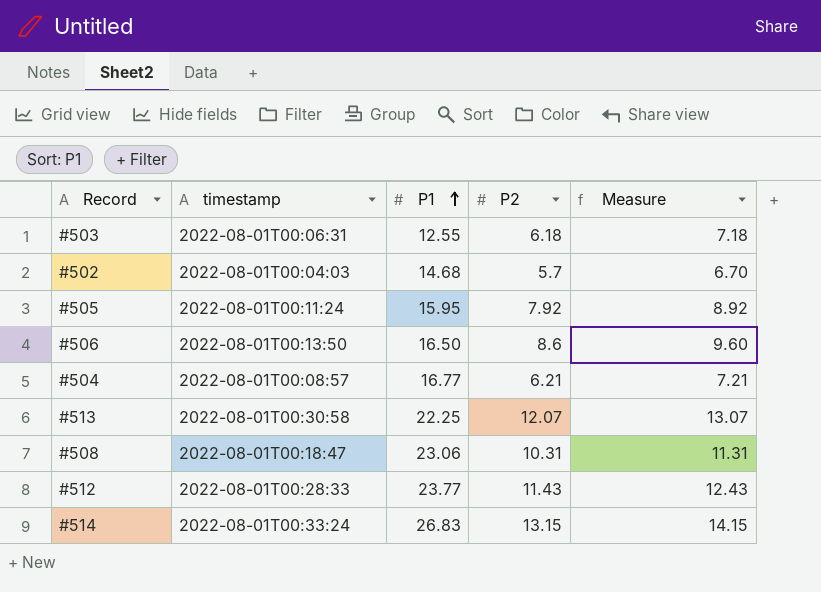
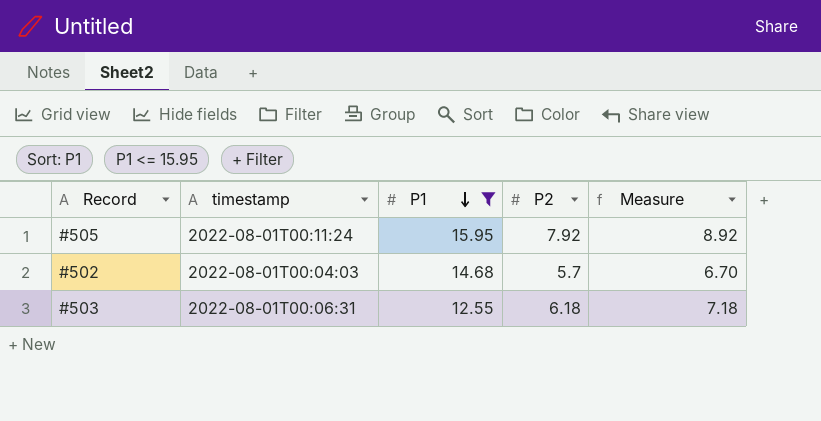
filter: none -> P1 <= 15.95
row order: P1 ascending -> P1 descending

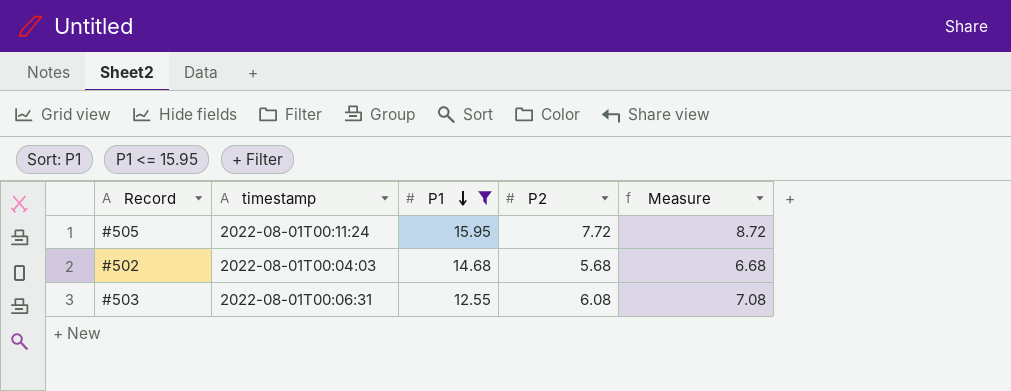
#505 | P2: 7.92 -> 7.72
#505 | Measure: 8.92 -> 8.72
#502 | P2: 5.7 -> 5.68
#502 | Measure: 6.70 -> 6.68
#503 | P2: 6.18 -> 6.08
#503 | Measure: 7.18 -> 7.08

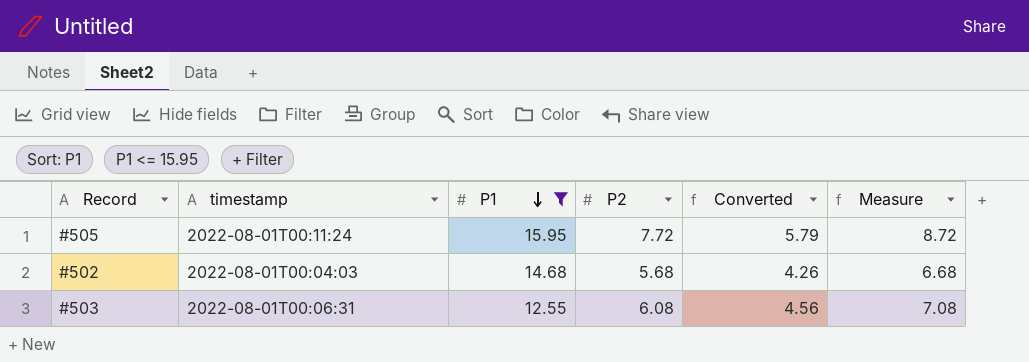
column Converted | formula: none -> [P2] * 0.75

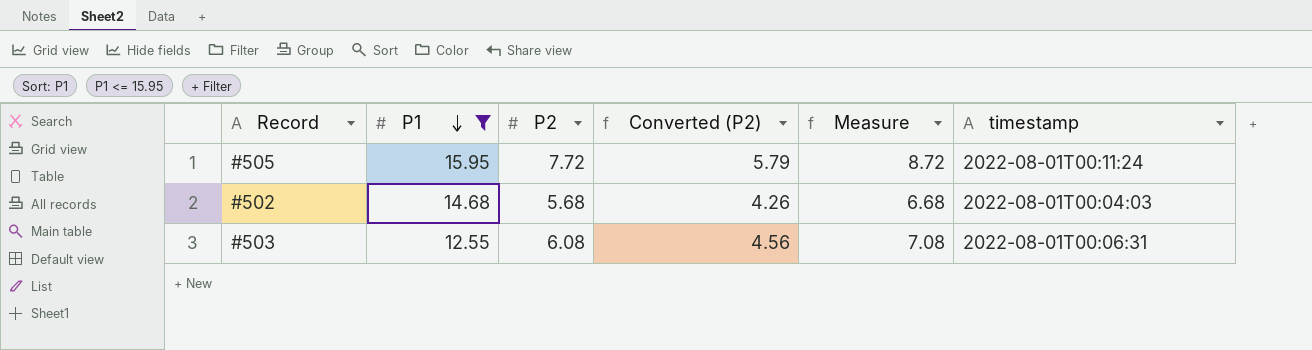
column name: Converted -> Converted (P2)
column timestamp | position: 2 -> 6

